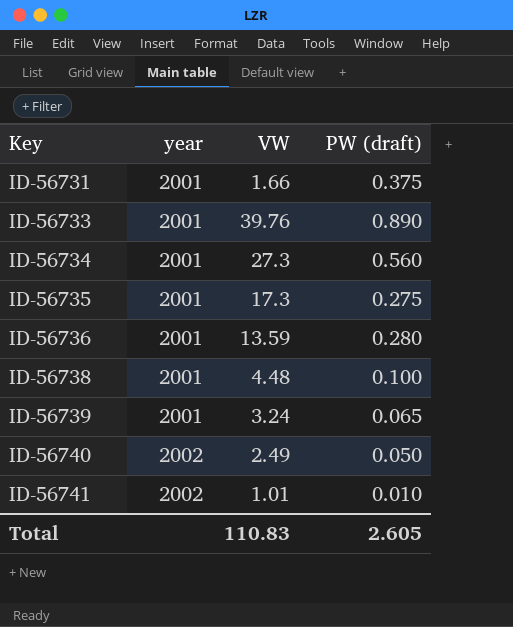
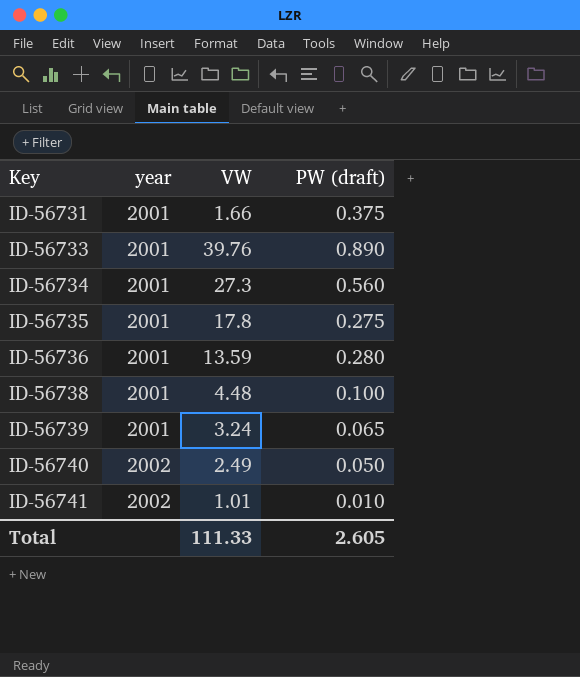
ID-56735 | VW: 17.3 -> 17.8
Total | VW: 110.83 -> 111.33

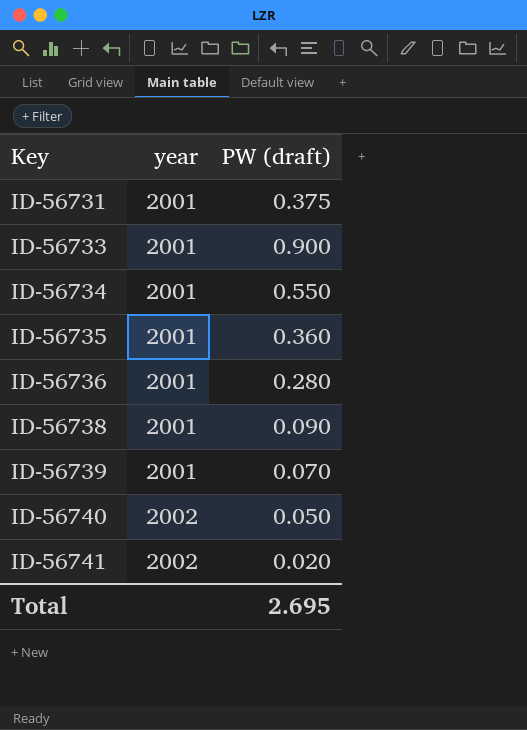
column VW | position: 3 -> none
ID-56733 | PW (draft): 0.890 -> 0.900
ID-56734 | PW (draft): 0.560 -> 0.550
ID-56735 | PW (draft): 0.275 -> 0.360
ID-56738 | PW (draft): 0.100 -> 0.090
ID-56739 | PW (draft): 0.065 -> 0.070
ID-56741 | PW (draft): 0.010 -> 0.020
Total | PW (draft): 2.605 -> 2.695

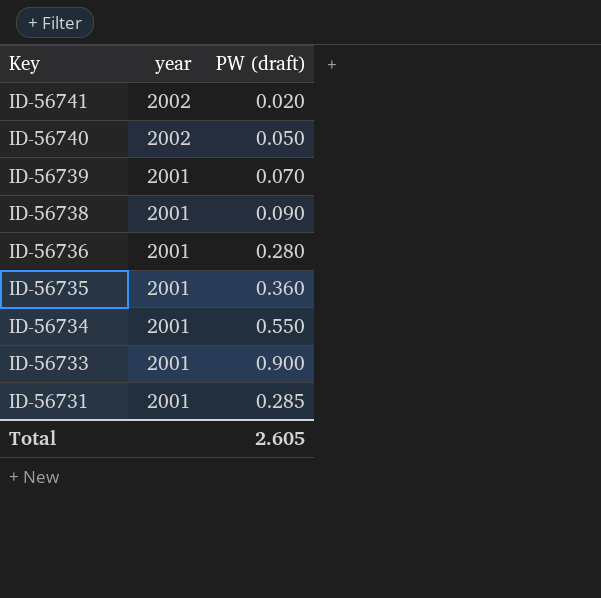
row order: Key ascending -> Key descending
ID-56731 | PW (draft): 0.375 -> 0.285
Total | PW (draft): 2.695 -> 2.605

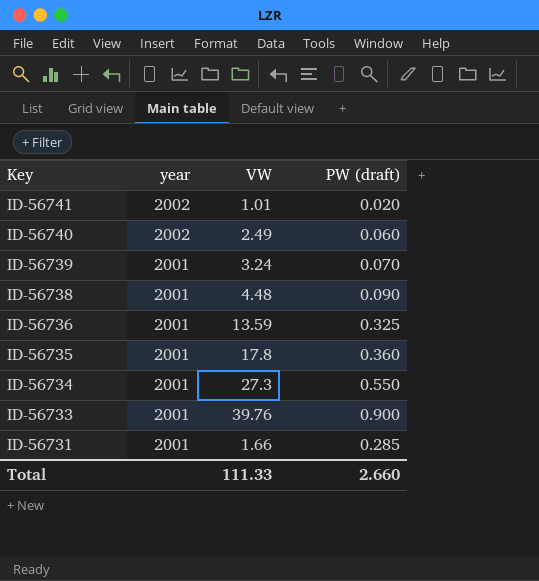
column VW | position: none -> 3
ID-56740 | PW (draft): 0.050 -> 0.060
ID-56736 | PW (draft): 0.280 -> 0.325
Total | PW (draft): 2.605 -> 2.660

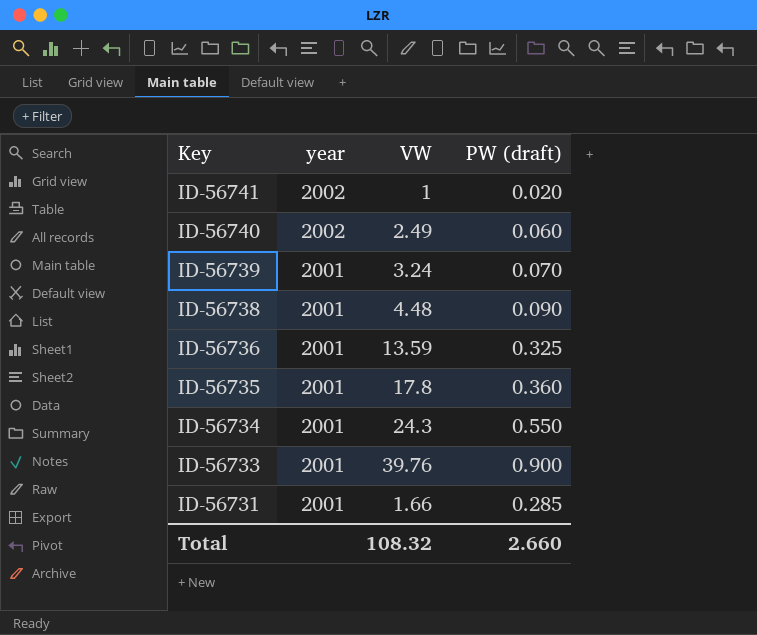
ID-56741 | VW: 1.01 -> 1
ID-56734 | VW: 27.3 -> 24.3
Total | VW: 111.33 -> 108.32

